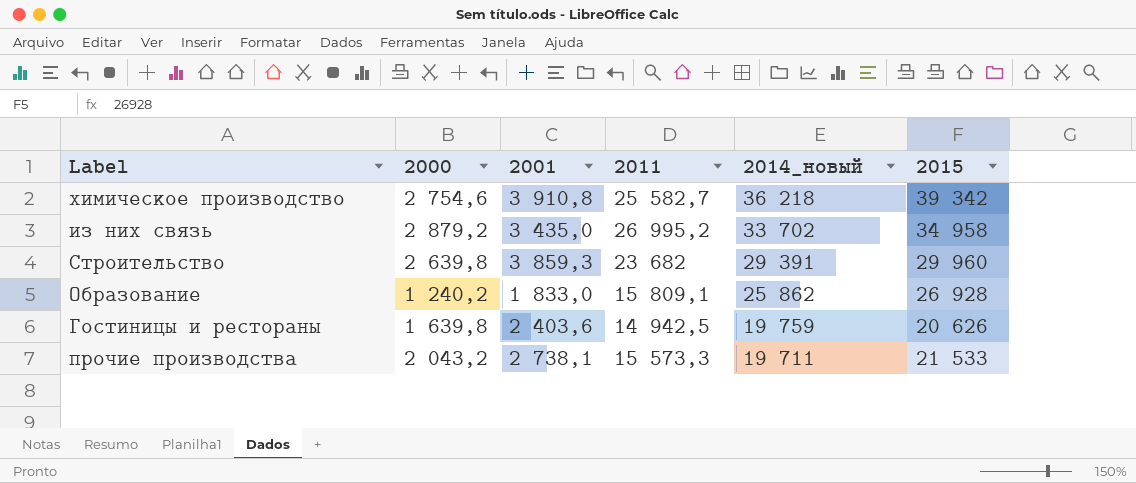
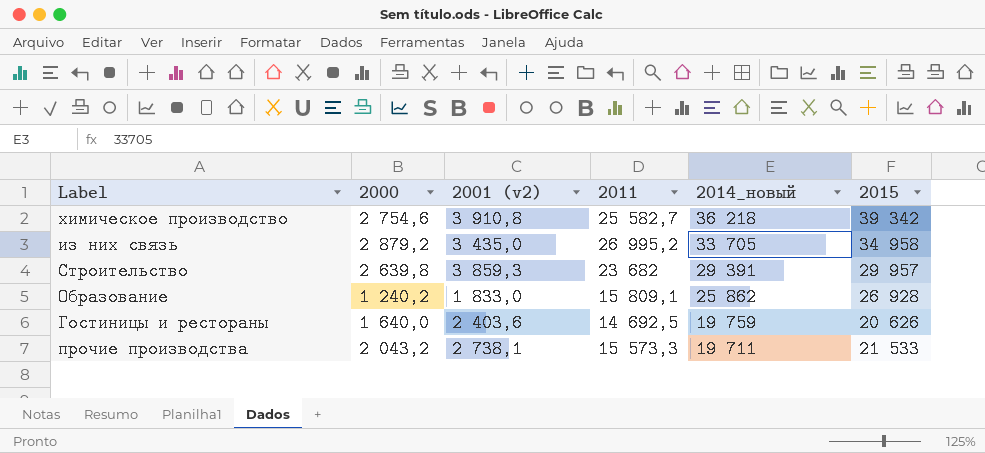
column name: 2001 -> 2001 (v2)
из них связь | 2014_новый: 33 702 -> 33 705
Строительство | 2015: 29 960 -> 29 957
Гостиницы и рестораны | 2000: 1 639,8 -> 1 640,0
Гостиницы и рестораны | 2011: 14 942,5 -> 14 692,5

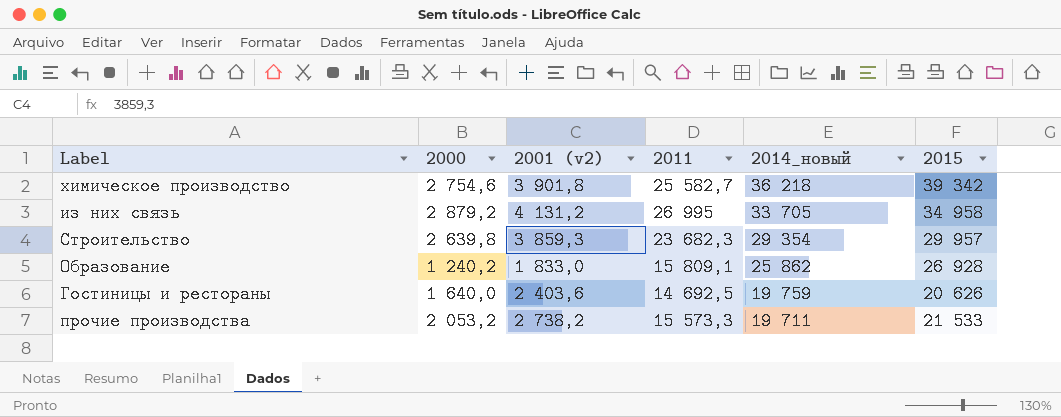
химическое производство | 2001 (v2): 3 910,8 -> 3 901,8
из них связь | 2001 (v2): 3 435,0 -> 4 131,2
из них связь | 2011: 26 995,2 -> 26 995
Строительство | 2011: 23 682 -> 23 682,3
Строительство | 2014_новый: 29 391 -> 29 354
прочие производства | 2000: 2 043,2 -> 2 053,2
прочие производства | 2001 (v2): 2 738,1 -> 2 738,2

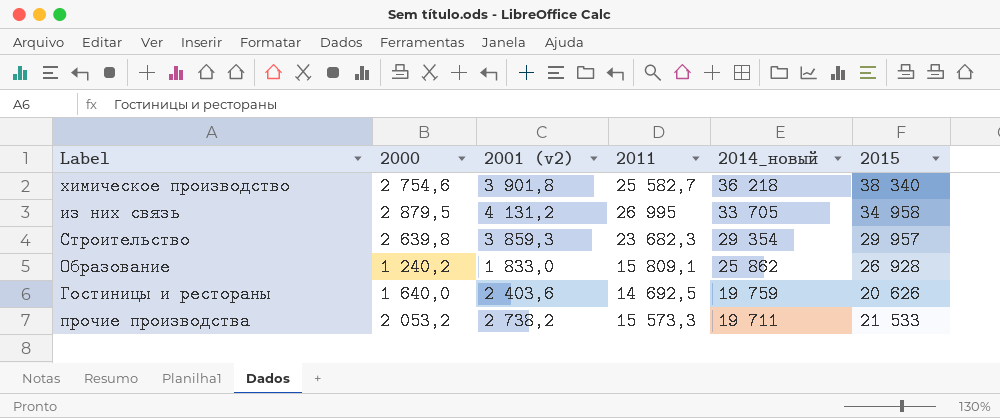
химическое производство | 2015: 39 342 -> 38 340
из них связь | 2000: 2 879,2 -> 2 879,5

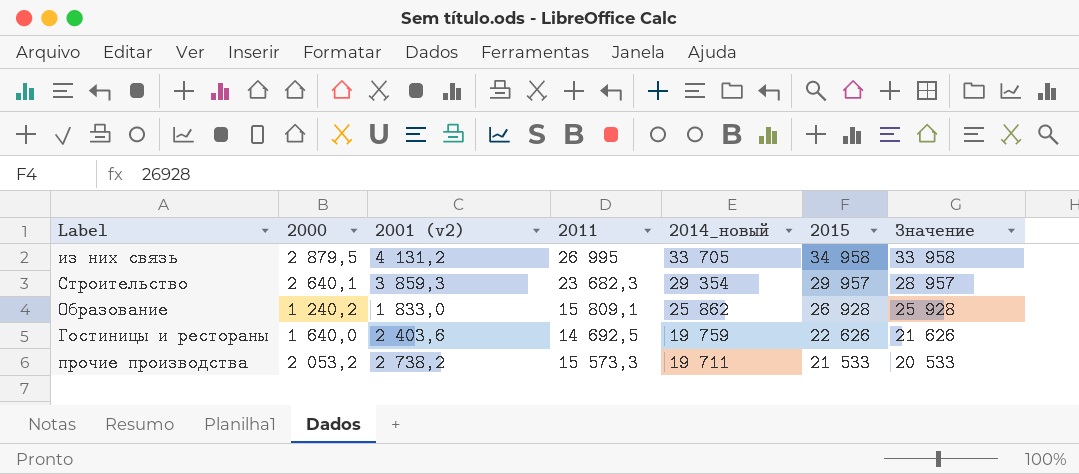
column Значение | formula: none -> [2015] - 1000
row химическое производство: 2 754,6 | 3 901,8 | 25 582,7 | 36 218 | 38 340 -> none
Строительство | 2000: 2 639,8 -> 2 640,1
Гостиницы и рестораны | 2015: 20 626 -> 22 626

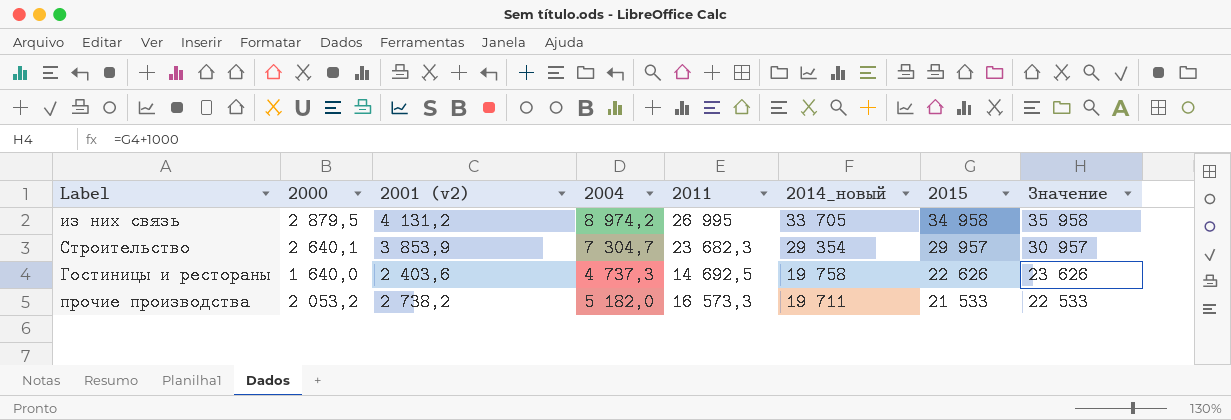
column 2004 | position: none -> 4
column Значение | formula: [2015] - 1000 -> [2015] + 1000
row Образование: 1 240,2 | 1 833,0 | 15 809,1 | 25 862 | 26 928 | 25 928 -> none
Строительство | 2001 (v2): 3 859,3 -> 3 853,9
Гостиницы и рестораны | 2014_новый: 19 759 -> 19 758
прочие производства | 2011: 15 573,3 -> 16 573,3

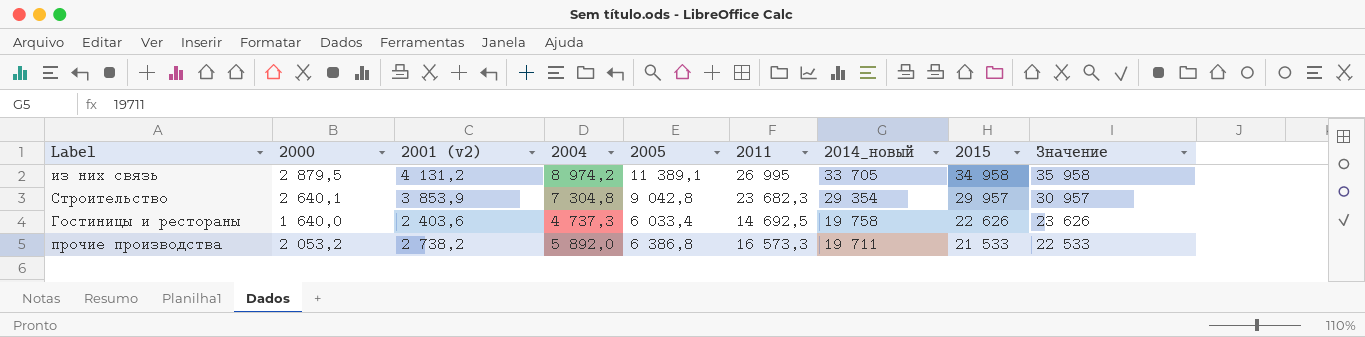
column 2005 | position: none -> 5
Строительство | 2004: 7 304,7 -> 7 304,8
прочие производства | 2004: 5 182,0 -> 5 892,0

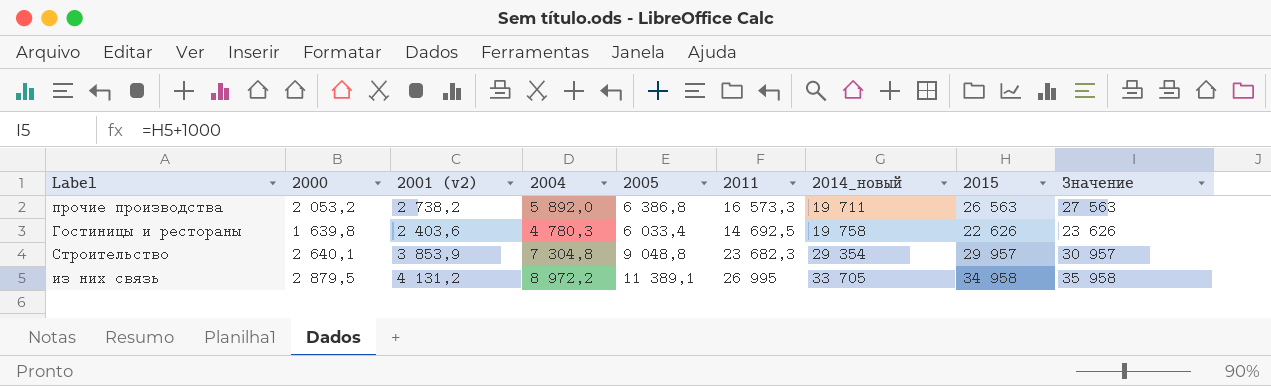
row order: 2014_новый descending -> 2014_новый ascending
прочие производства | 2015: 21 533 -> 26 563
прочие производства | Значение: 22 533 -> 27 563
Гостиницы и рестораны | 2000: 1 640,0 -> 1 639,8
Гостиницы и рестораны | 2004: 4 737,3 -> 4 780,3
Строительство | 2005: 9 042,8 -> 9 048,8
из них связь | 2004: 8 974,2 -> 8 972,2

